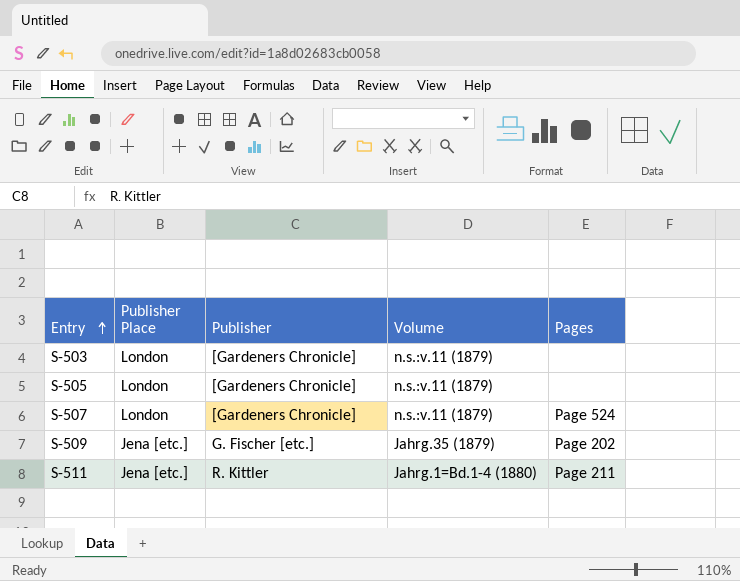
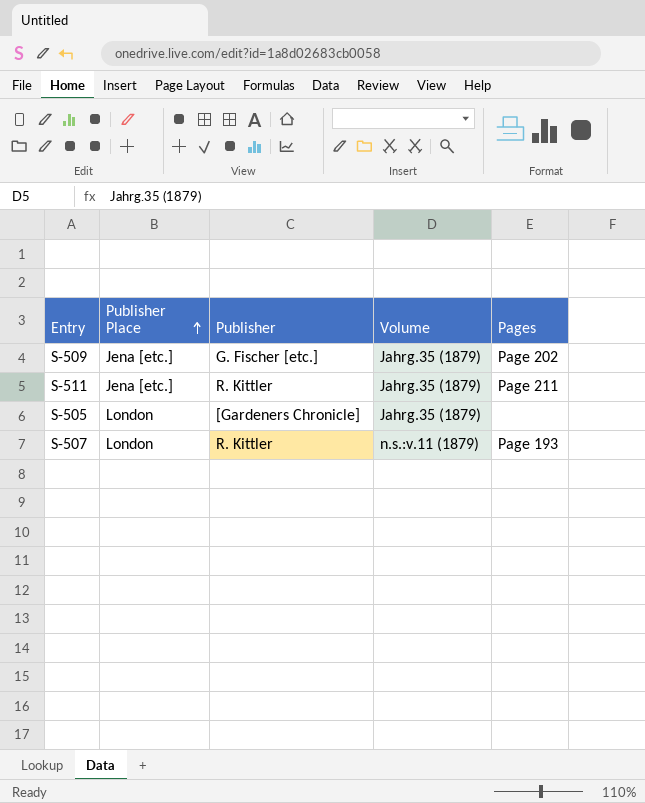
row order: Entry ascending -> Publisher Place ascending
row S-503: London | [Gardeners Chronicle] | n.s.:v.11 (1879) | none -> none
S-511 | Volume: Jahrg.1=Bd.1-4 (1880) -> Jahrg.35 (1879)
S-505 | Volume: n.s.:v.11 (1879) -> Jahrg.35 (1879)
S-507 | Publisher: [Gardeners Chronicle] -> R. Kittler
S-507 | Pages: Page 524 -> Page 193

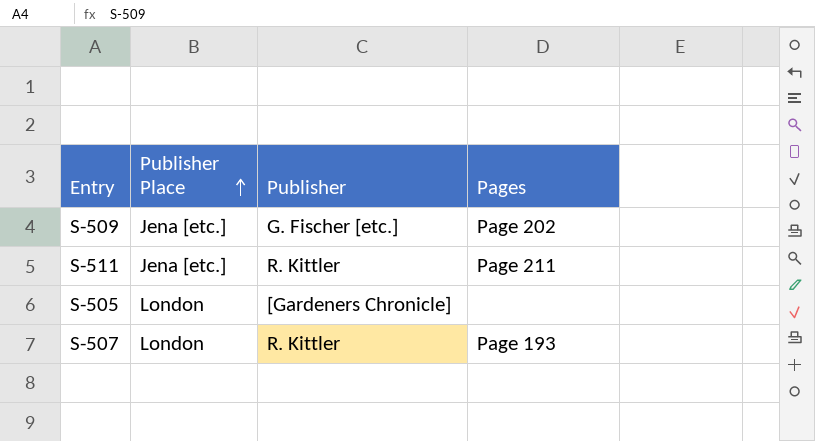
column Volume | position: 4 -> none

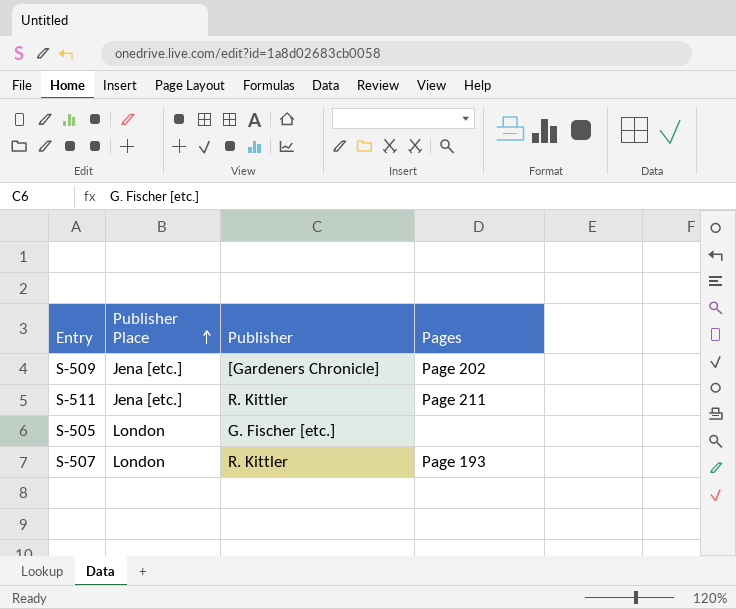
S-509 | Publisher: G. Fischer [etc.] -> [Gardeners Chronicle]
S-505 | Publisher: [Gardeners Chronicle] -> G. Fischer [etc.]

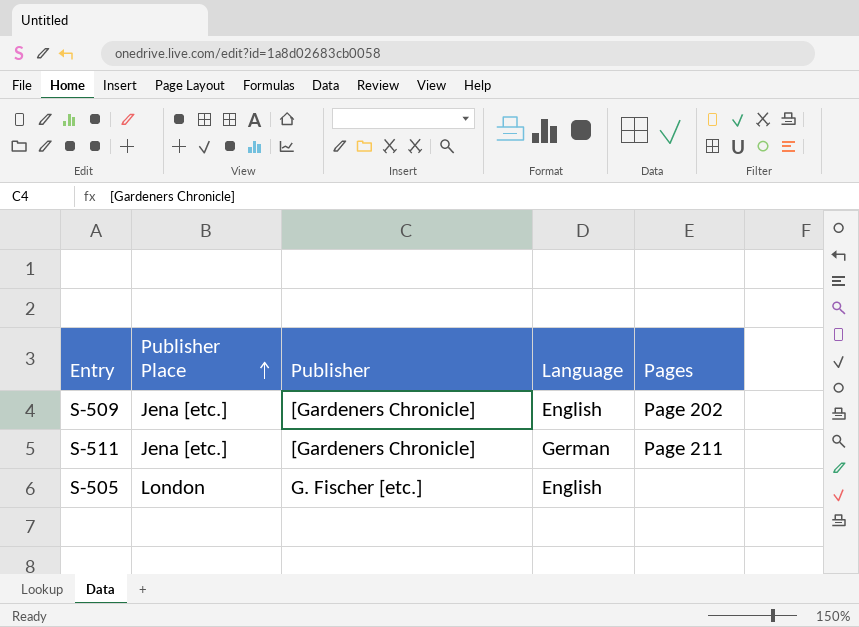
column Language | position: none -> 4
row S-507: London | R. Kittler | Page 193 -> none
S-511 | Publisher: R. Kittler -> [Gardeners Chronicle]

